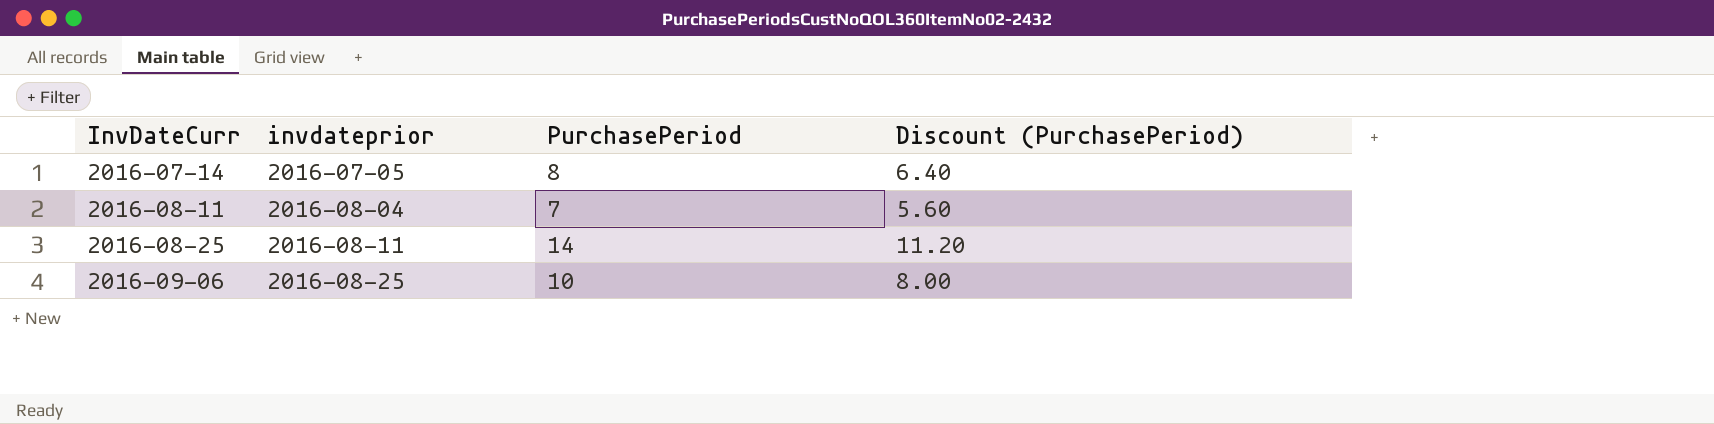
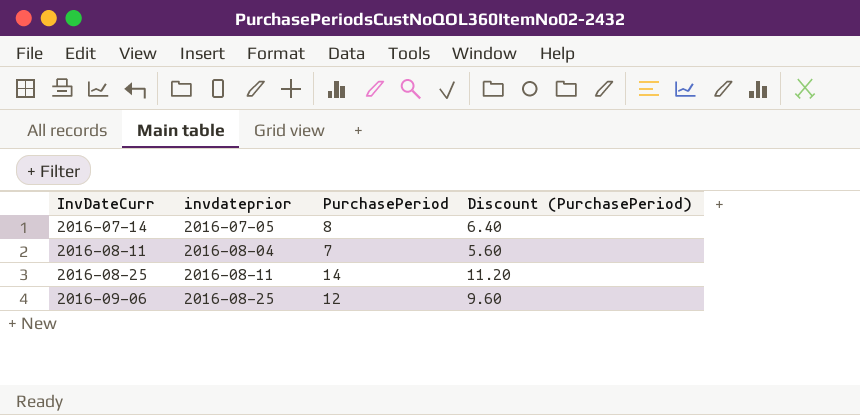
2016-09-06 | PurchasePeriod: 10 -> 12
2016-09-06 | Discount (PurchasePeriod): 8.00 -> 9.60

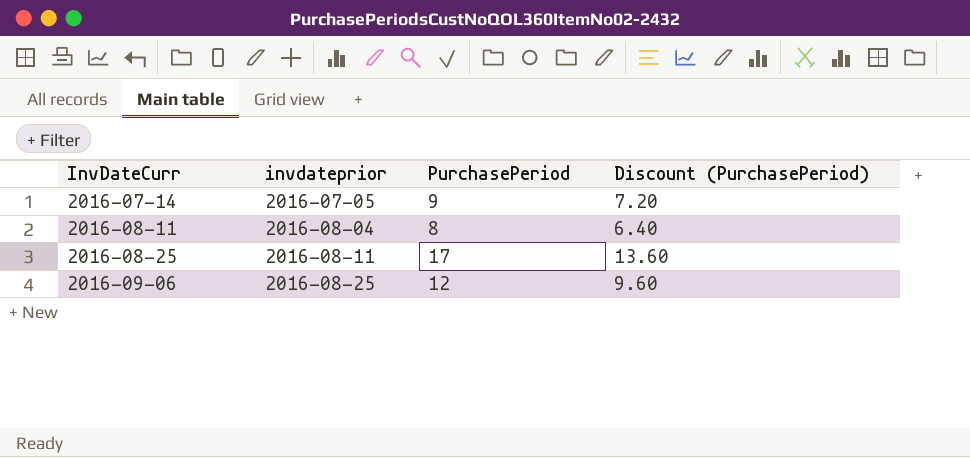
2016-07-14 | PurchasePeriod: 8 -> 9
2016-07-14 | Discount (PurchasePeriod): 6.40 -> 7.20
2016-08-11 | PurchasePeriod: 7 -> 8
2016-08-11 | Discount (PurchasePeriod): 5.60 -> 6.40
2016-08-25 | PurchasePeriod: 14 -> 17
2016-08-25 | Discount (PurchasePeriod): 11.20 -> 13.60

